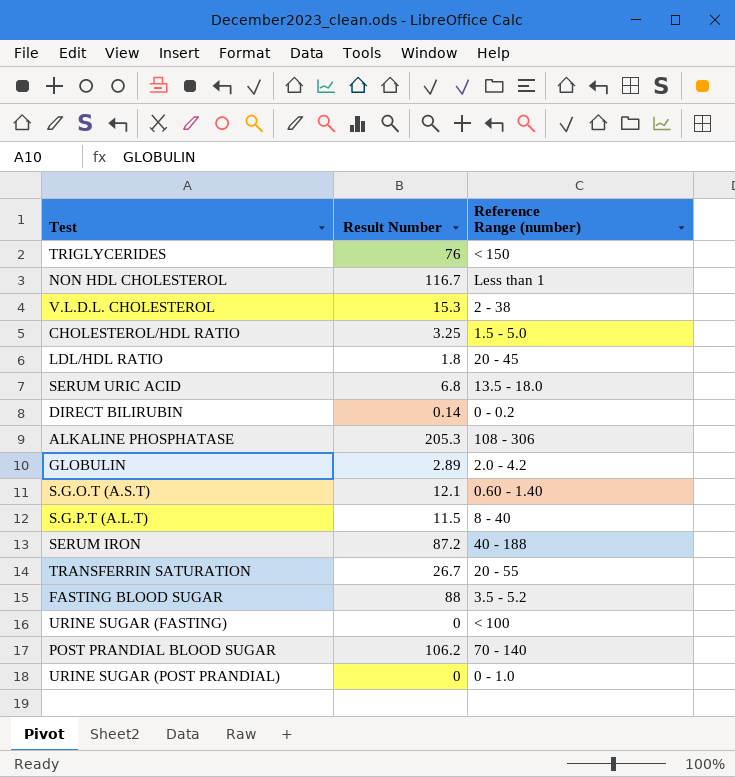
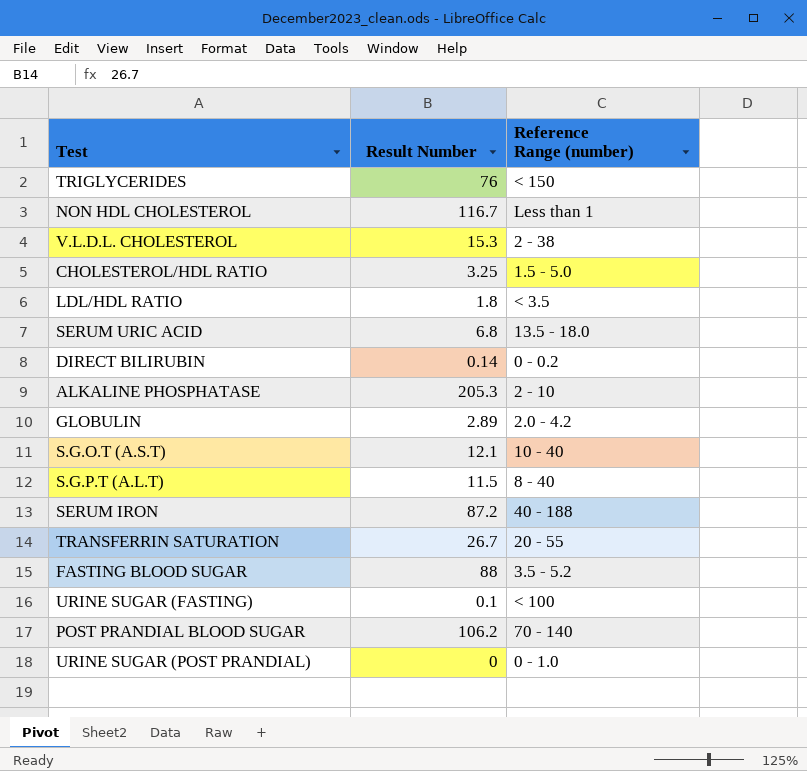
LDL/HDL RATIO | Reference Range (number): 20 - 45 -> < 3.5
ALKALINE PHOSPHATASE | Reference Range (number): 108 - 306 -> 2 - 10
S.G.O.T (A.S.T) | Reference Range (number): 0.60 - 1.40 -> 10 - 40
URINE SUGAR (FASTING) | Result Number: 0 -> 0.1

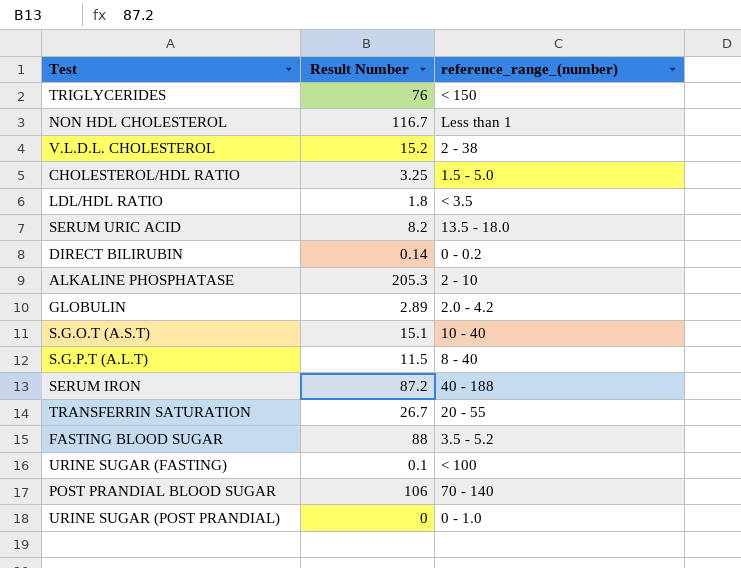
column name: Reference Range (number) -> reference_range_(number)
V.L.D.L. CHOLESTEROL | Result Number: 15.3 -> 15.2
SERUM URIC ACID | Result Number: 6.8 -> 8.2
S.G.O.T (A.S.T) | Result Number: 12.1 -> 15.1
POST PRANDIAL BLOOD SUGAR | Result Number: 106.2 -> 106

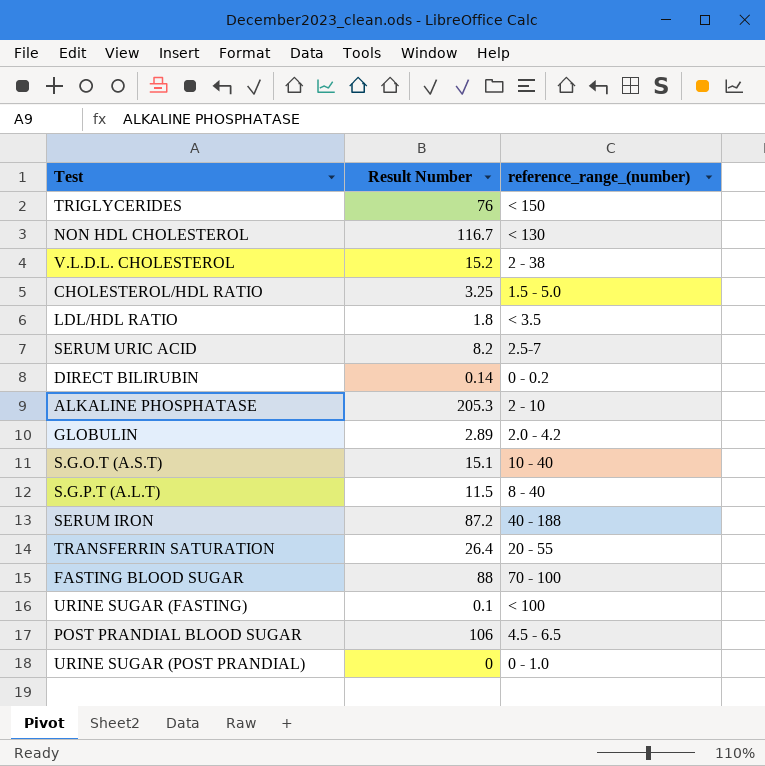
NON HDL CHOLESTEROL | reference_range_(number): Less than 1 -> < 130
SERUM URIC ACID | reference_range_(number): 13.5 - 18.0 -> 2.5-7
TRANSFERRIN SATURATION | Result Number: 26.7 -> 26.4
FASTING BLOOD SUGAR | reference_range_(number): 3.5 - 5.2 -> 70 - 100
POST PRANDIAL BLOOD SUGAR | reference_range_(number): 70 - 140 -> 4.5 - 6.5

